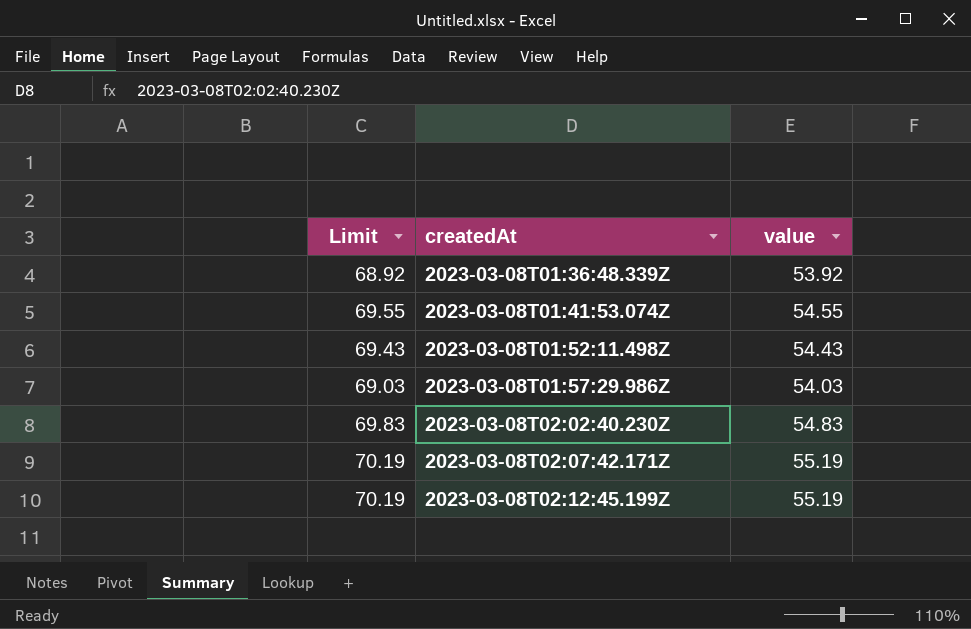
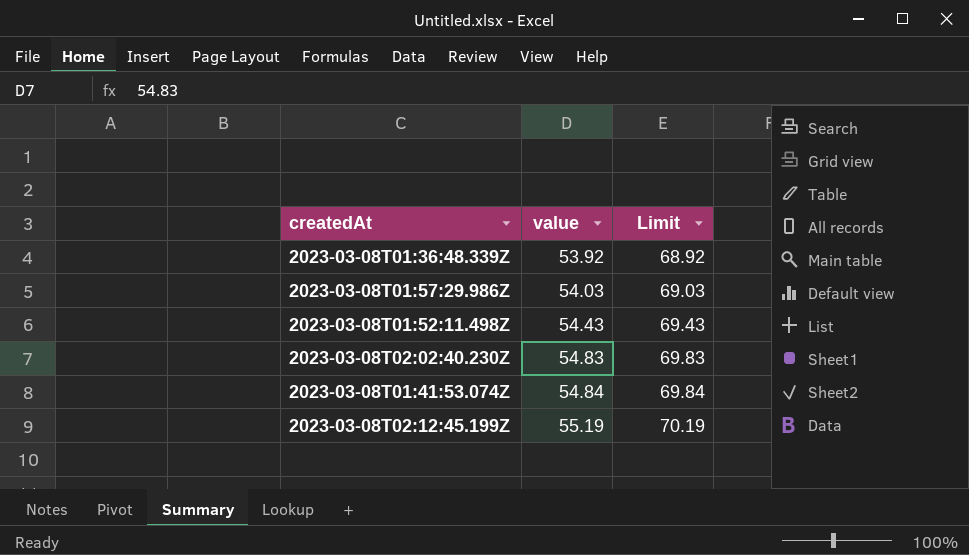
row order: createdAt ascending -> value ascending
column Limit | position: 1 -> 3
row 2023-03-08T02:07:42.171Z: 70.19 | 55.19 -> none
2023-03-08T01:41:53.074Z | value: 54.55 -> 54.84
2023-03-08T01:41:53.074Z | Limit: 69.55 -> 69.84

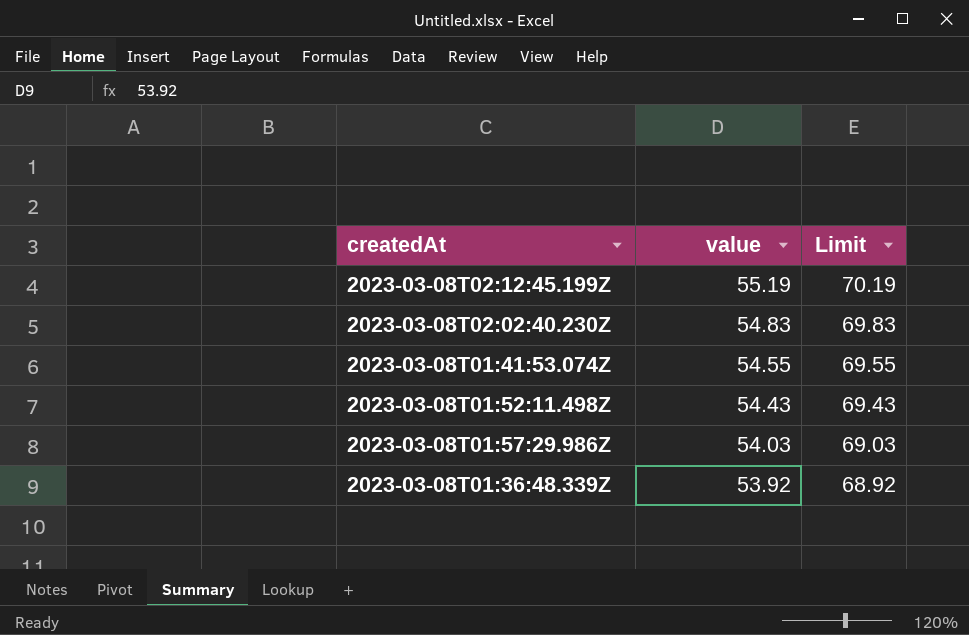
row order: value ascending -> value descending
2023-03-08T01:41:53.074Z | value: 54.84 -> 54.55
2023-03-08T01:41:53.074Z | Limit: 69.84 -> 69.55

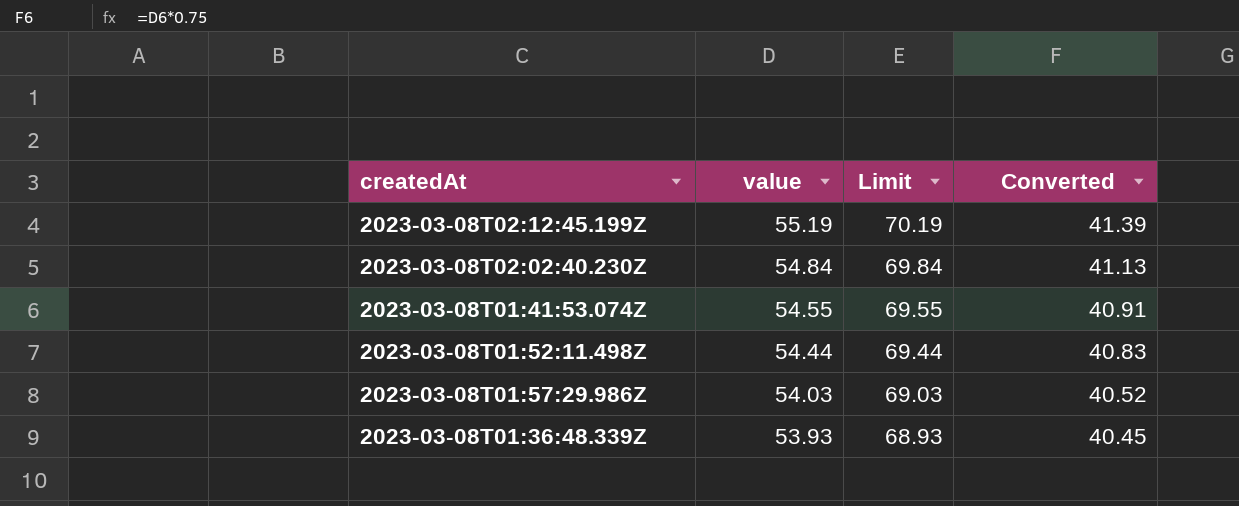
column Converted | formula: none -> [value] * 0.75
2023-03-08T02:02:40.230Z | value: 54.83 -> 54.84
2023-03-08T02:02:40.230Z | Limit: 69.83 -> 69.84
2023-03-08T01:52:11.498Z | value: 54.43 -> 54.44
2023-03-08T01:52:11.498Z | Limit: 69.43 -> 69.44
2023-03-08T01:36:48.339Z | value: 53.92 -> 53.93
2023-03-08T01:36:48.339Z | Limit: 68.92 -> 68.93

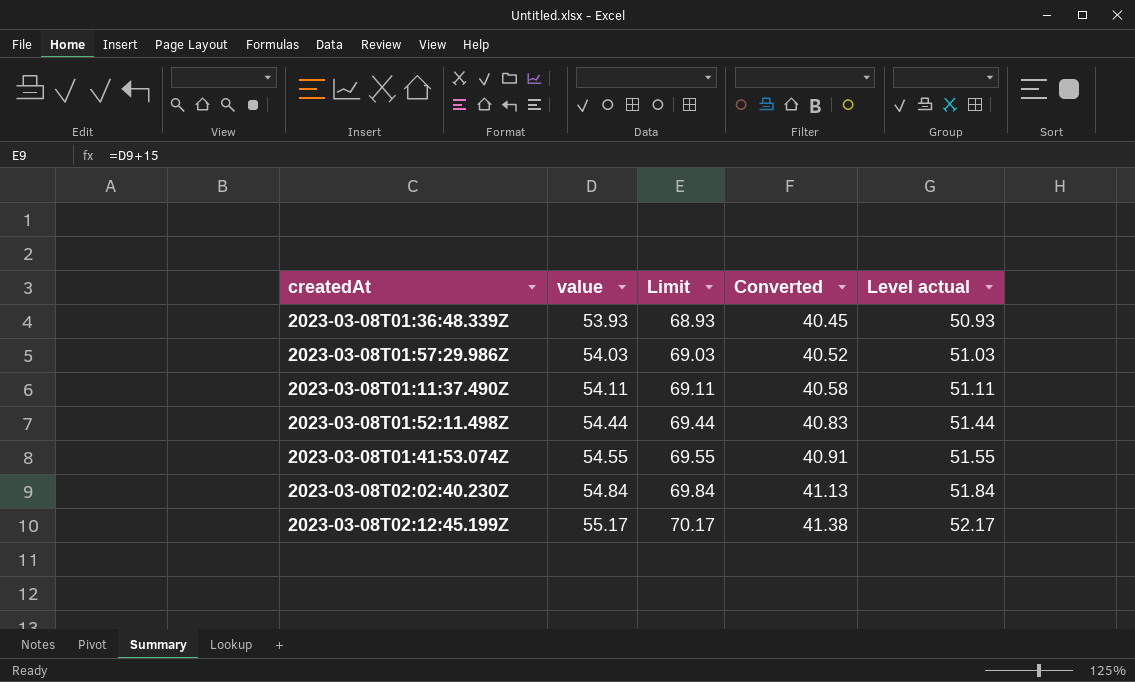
row order: value descending -> value ascending
column Level actual | formula: none -> [value] - 3
row 2023-03-08T01:11:37.490Z: none -> 54.11 | 69.11 | 40.58 | 51.11
2023-03-08T02:12:45.199Z | value: 55.19 -> 55.17
2023-03-08T02:12:45.199Z | Limit: 70.19 -> 70.17
2023-03-08T02:12:45.199Z | Converted: 41.39 -> 41.38

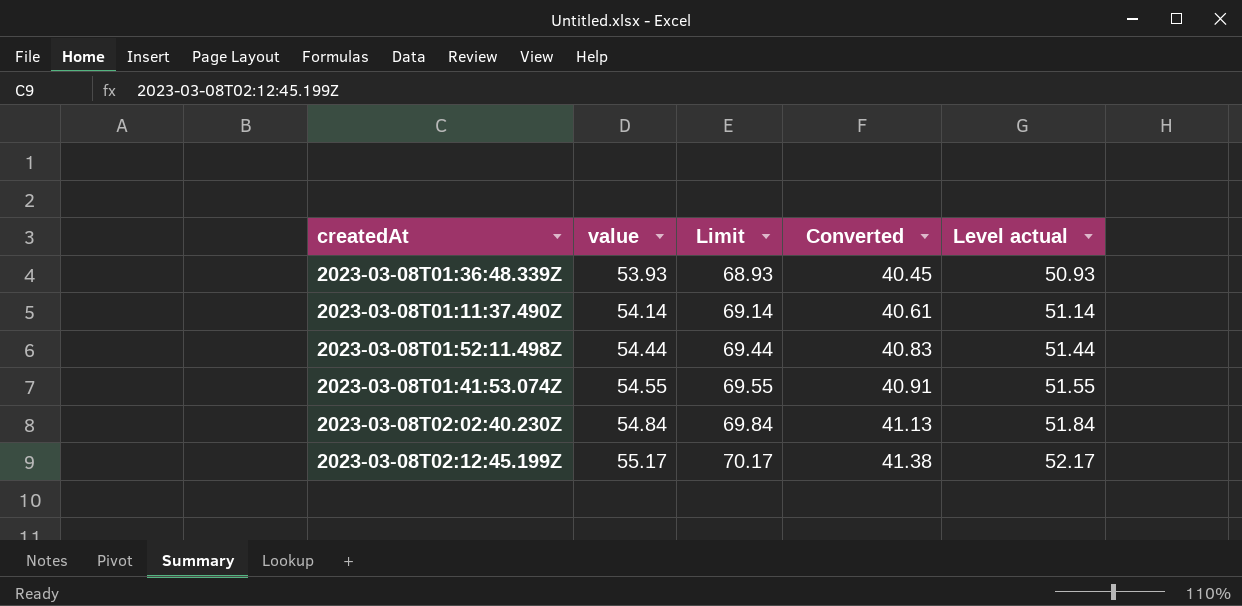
row 2023-03-08T01:57:29.986Z: 54.03 | 69.03 | 40.52 | 51.03 -> none
2023-03-08T01:11:37.490Z | value: 54.11 -> 54.14
2023-03-08T01:11:37.490Z | Limit: 69.11 -> 69.14
2023-03-08T01:11:37.490Z | Converted: 40.58 -> 40.61
2023-03-08T01:11:37.490Z | Level actual: 51.11 -> 51.14

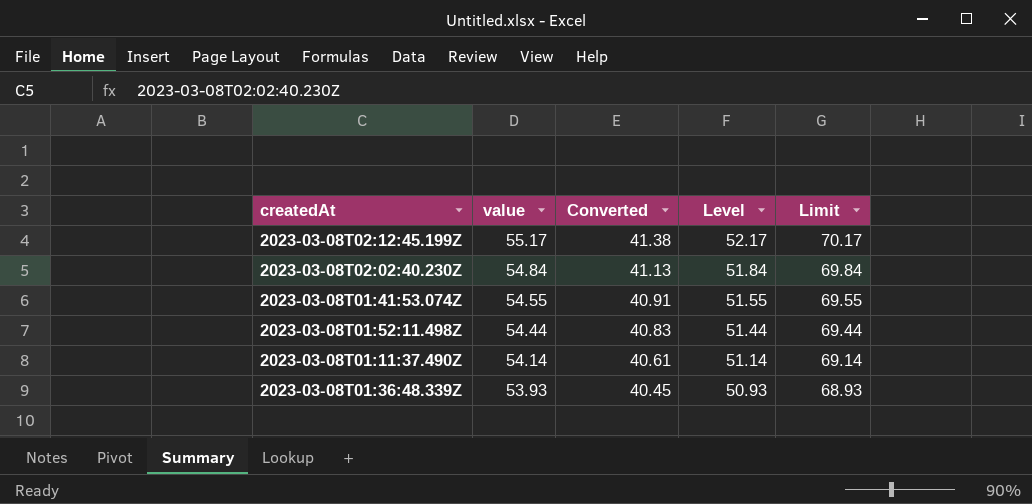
row order: value ascending -> value descending
column name: Level actual -> Level
column Limit | position: 3 -> 5

